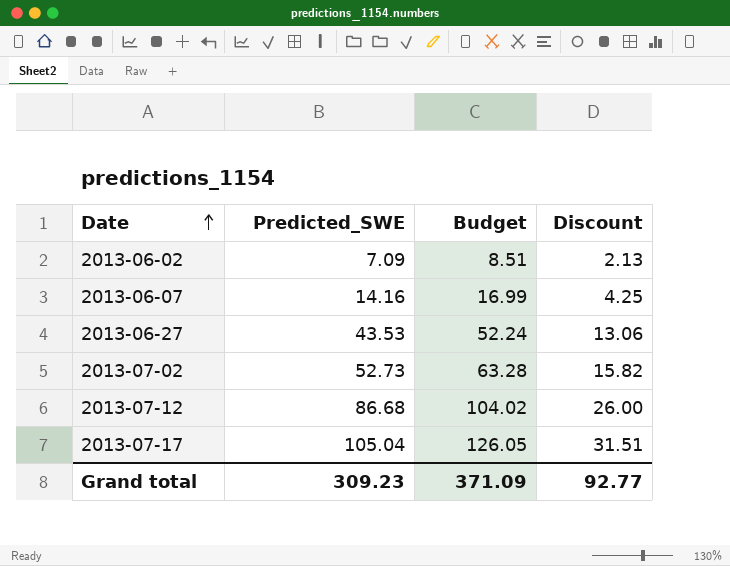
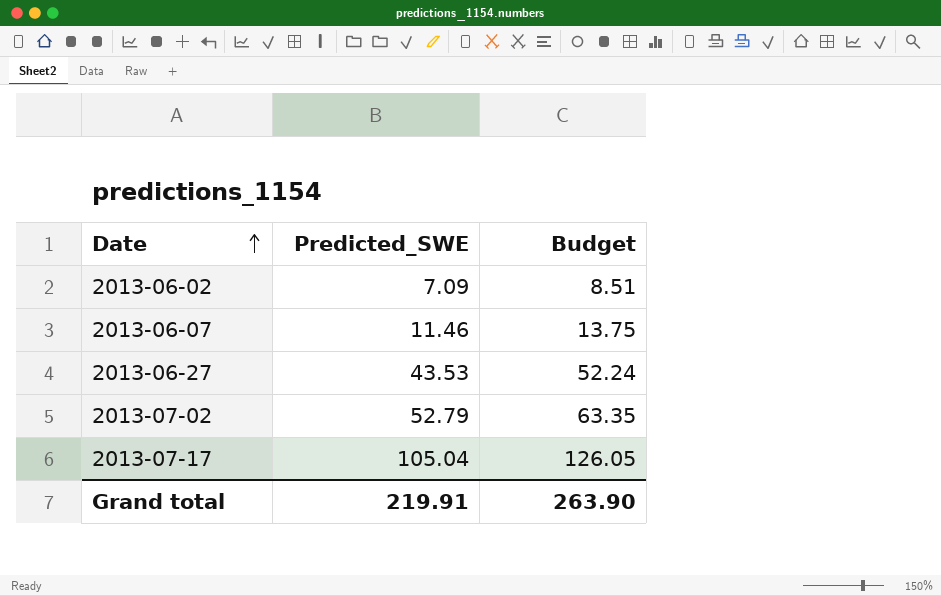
column Discount | formula: [Predicted_SWE] * 0.3 -> none
row 2013-07-12: 86.68 | 104.02 | 26.00 -> none
2013-06-07 | Predicted_SWE: 14.16 -> 11.46
2013-06-07 | Budget: 16.99 -> 13.75
2013-07-02 | Predicted_SWE: 52.73 -> 52.79
2013-07-02 | Budget: 63.28 -> 63.35
Grand total | Predicted_SWE: 309.23 -> 219.91
Grand total | Budget: 371.09 -> 263.90

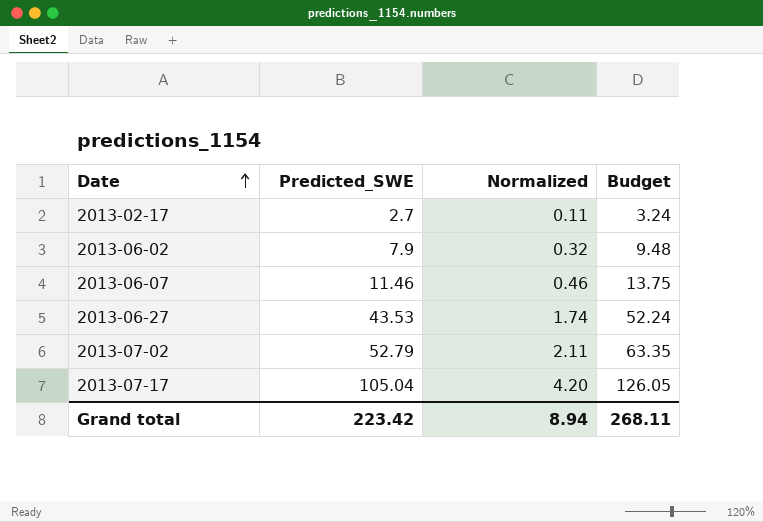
column Normalized | formula: none -> [Predicted_SWE] * 0.04
row 2013-02-17: none -> 2.7 | 0.11 | 3.24
2013-06-02 | Predicted_SWE: 7.09 -> 7.9
2013-06-02 | Budget: 8.51 -> 9.48
Grand total | Predicted_SWE: 219.91 -> 223.42
Grand total | Budget: 263.90 -> 268.11

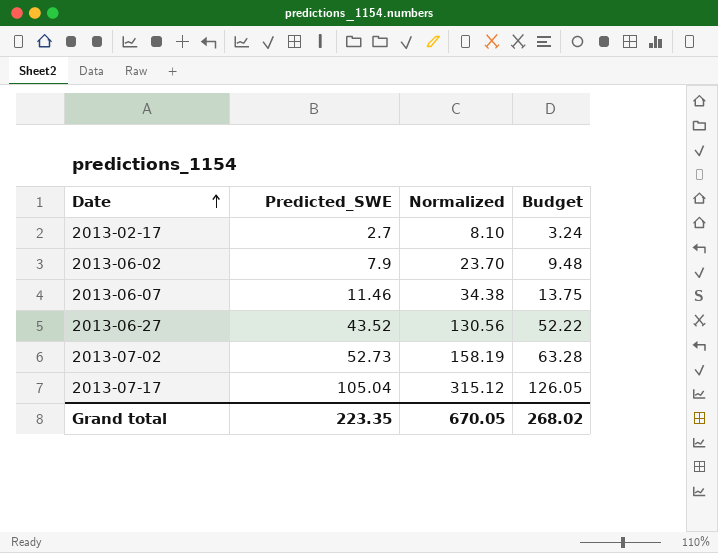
column Normalized | formula: [Predicted_SWE] * 0.04 -> [Predicted_SWE] * 3
2013-06-27 | Predicted_SWE: 43.53 -> 43.52
2013-06-27 | Budget: 52.24 -> 52.22
2013-07-02 | Predicted_SWE: 52.79 -> 52.73
2013-07-02 | Budget: 63.35 -> 63.28
Grand total | Predicted_SWE: 223.42 -> 223.35
Grand total | Normalized: 8.94 -> 670.05
Grand total | Budget: 268.11 -> 268.02

